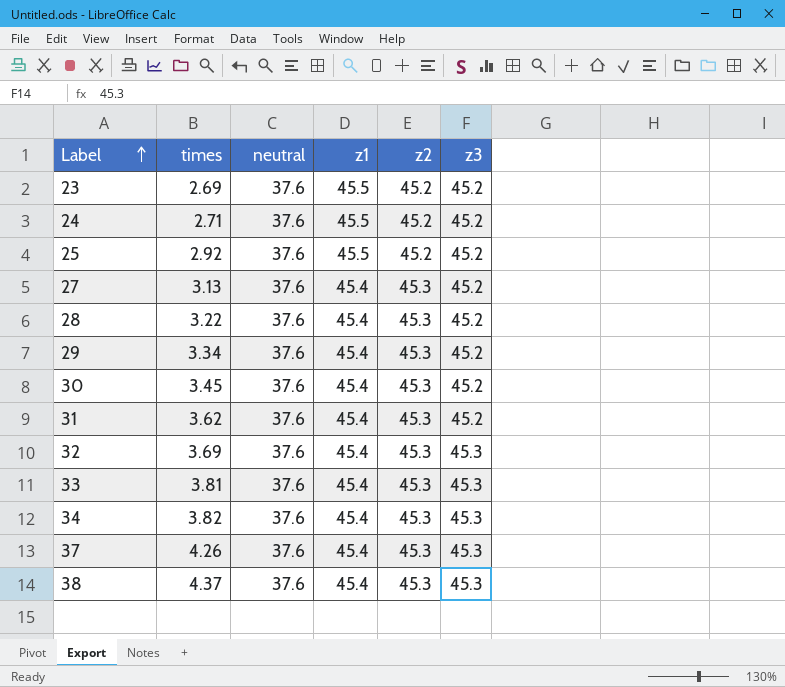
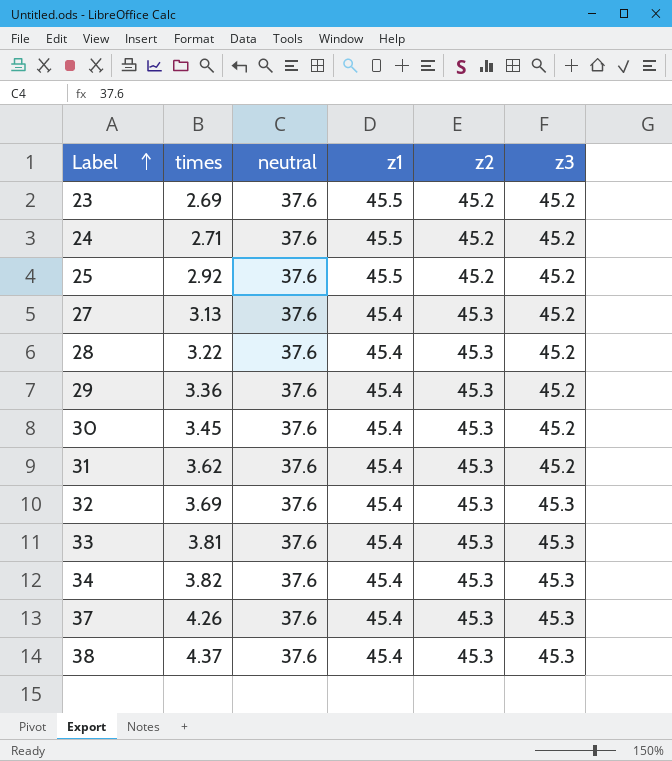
29 | times: 3.34 -> 3.36

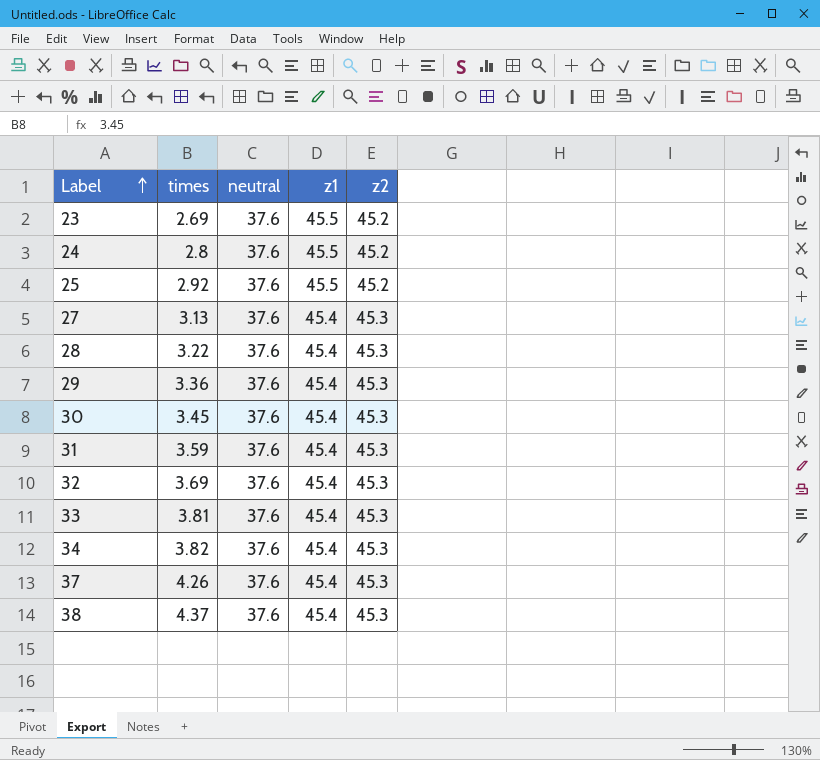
column z3 | position: 6 -> none
24 | times: 2.71 -> 2.8
31 | times: 3.62 -> 3.59

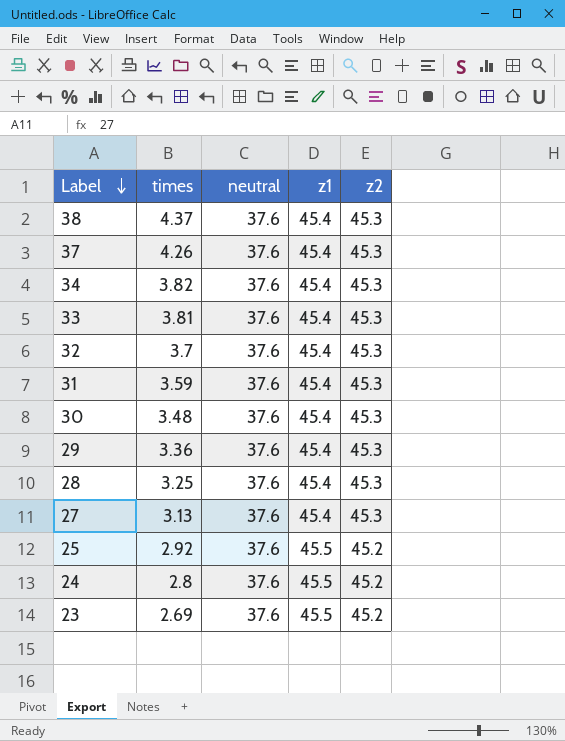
row order: Label ascending -> Label descending
32 | times: 3.69 -> 3.7
30 | times: 3.45 -> 3.48
28 | times: 3.22 -> 3.25

